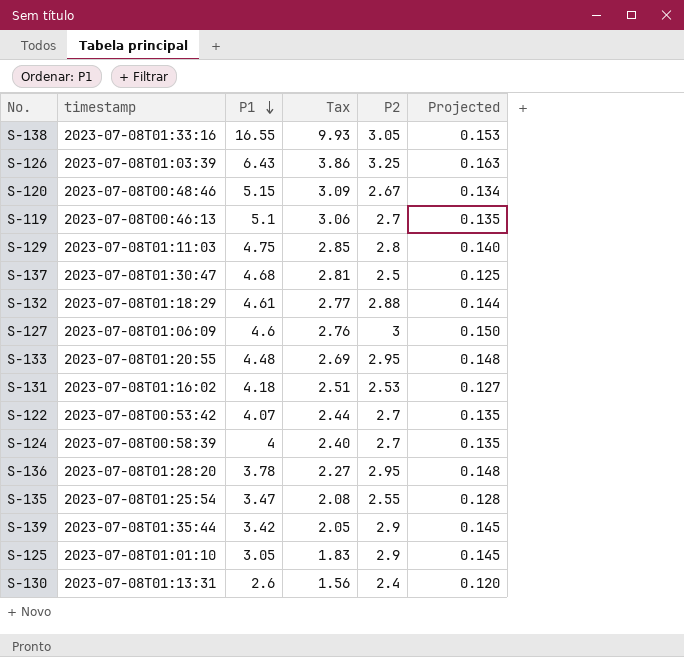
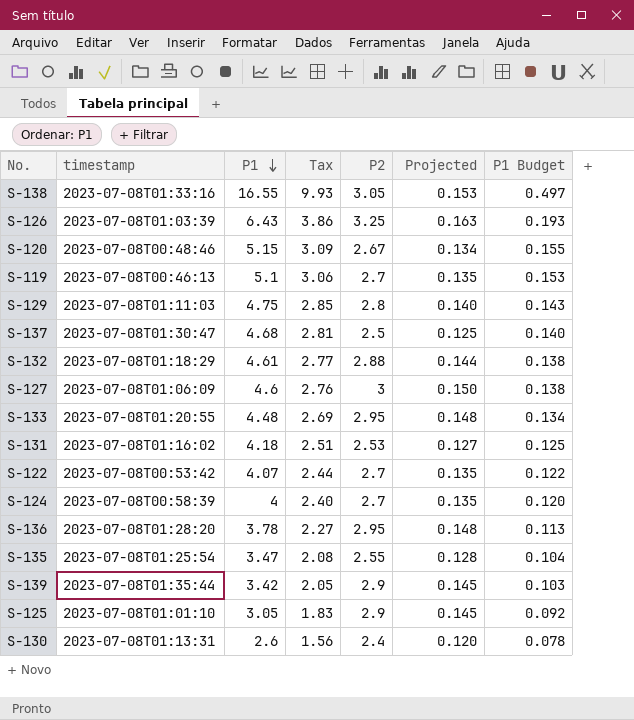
column P1 Budget | formula: none -> [P1] * 0.03

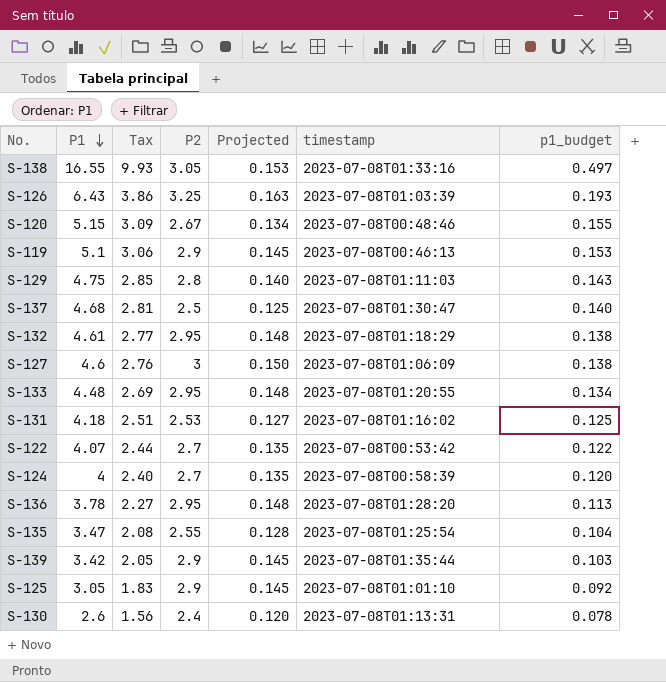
column timestamp | position: 2 -> 6
column name: P1 Budget -> p1_budget
S-119 | P2: 2.7 -> 2.9
S-119 | Projected: 0.135 -> 0.145
S-132 | P2: 2.88 -> 2.95
S-132 | Projected: 0.144 -> 0.148

